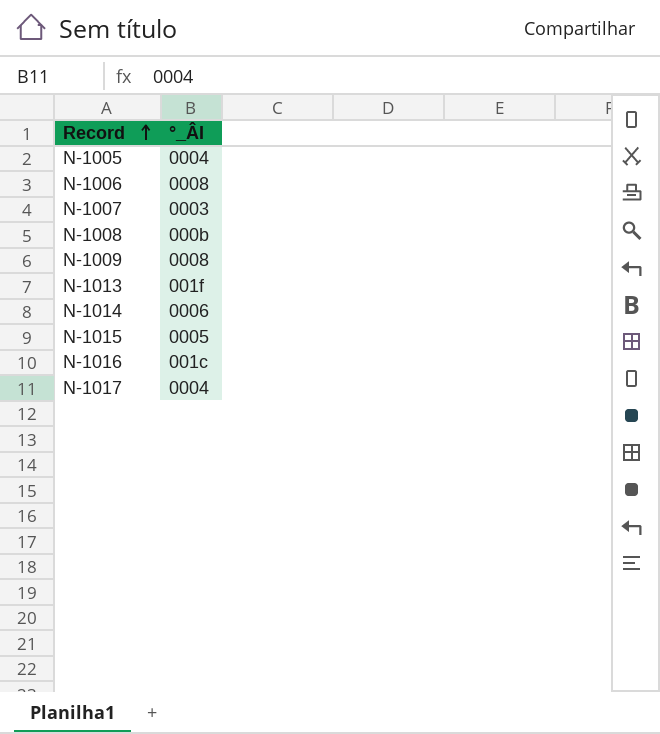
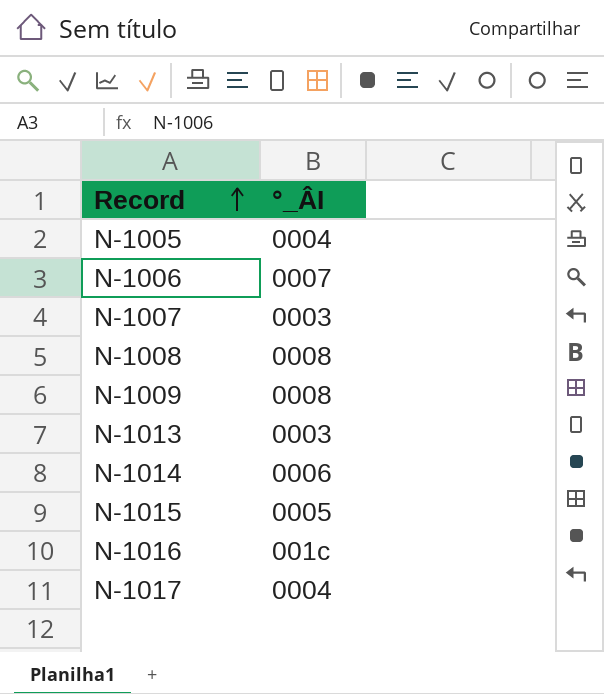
N-1006 | °_ÂI: 0008 -> 0007
N-1008 | °_ÂI: 000b -> 0008
N-1013 | °_ÂI: 001f -> 0003

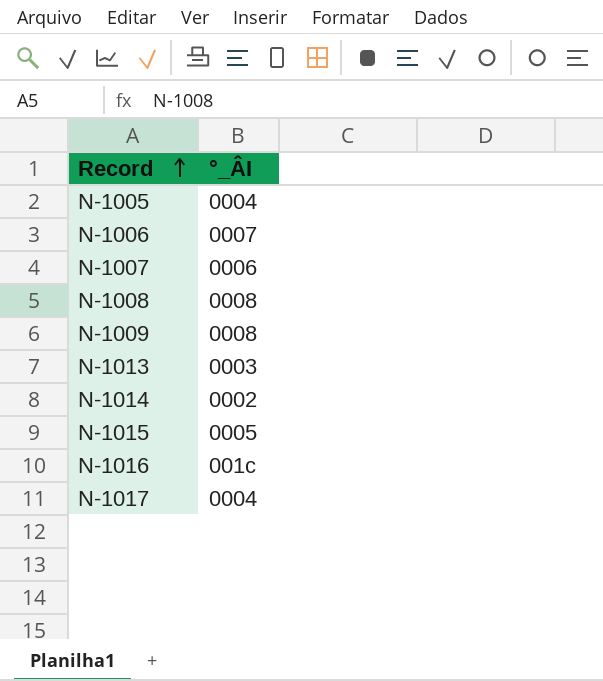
N-1007 | °_ÂI: 0003 -> 0006
N-1014 | °_ÂI: 0006 -> 0002

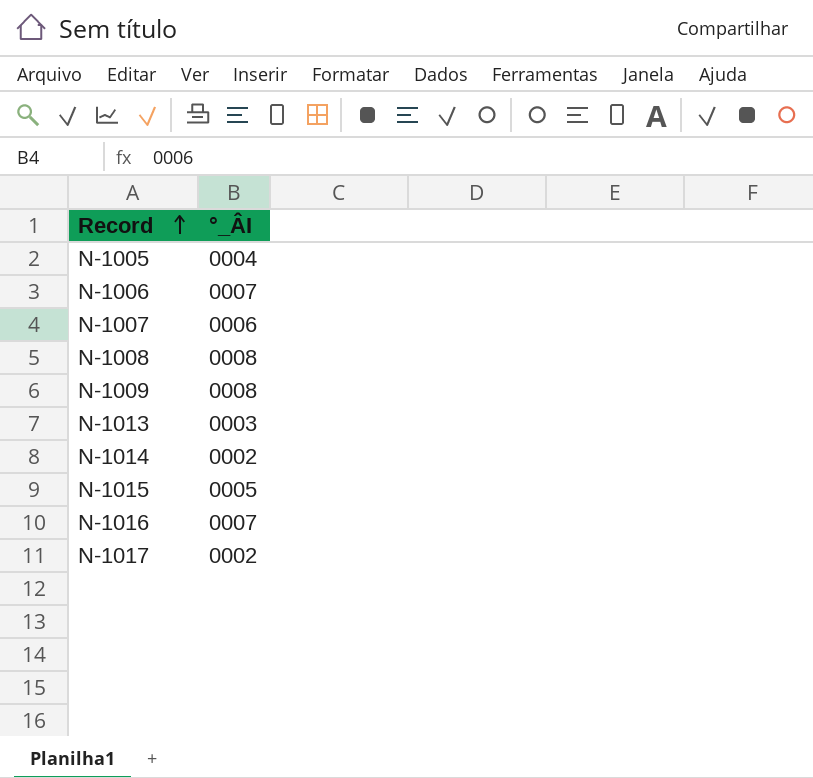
N-1016 | °_ÂI: 001c -> 0007
N-1017 | °_ÂI: 0004 -> 0002

